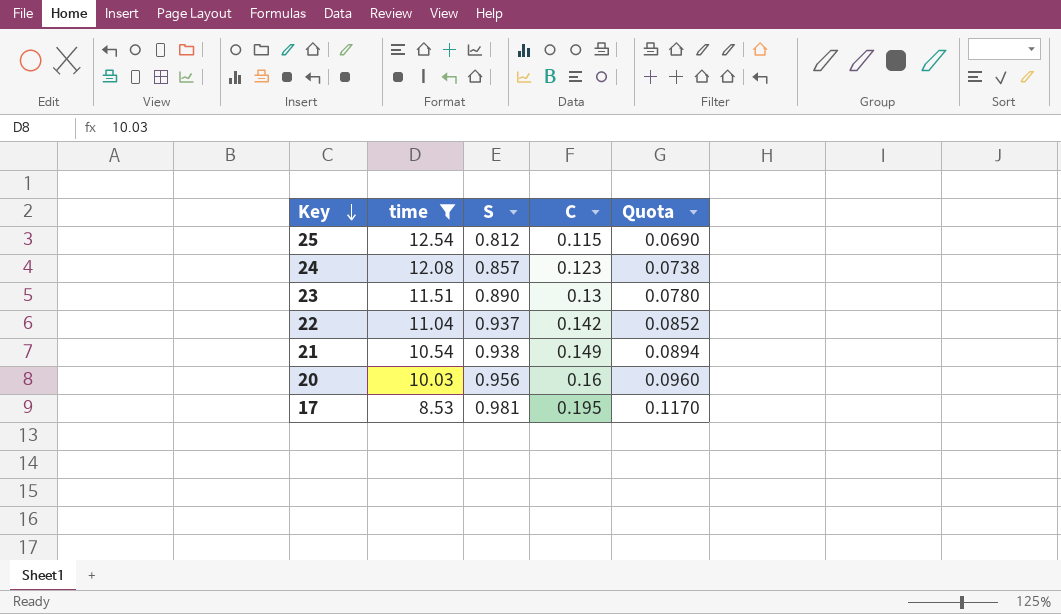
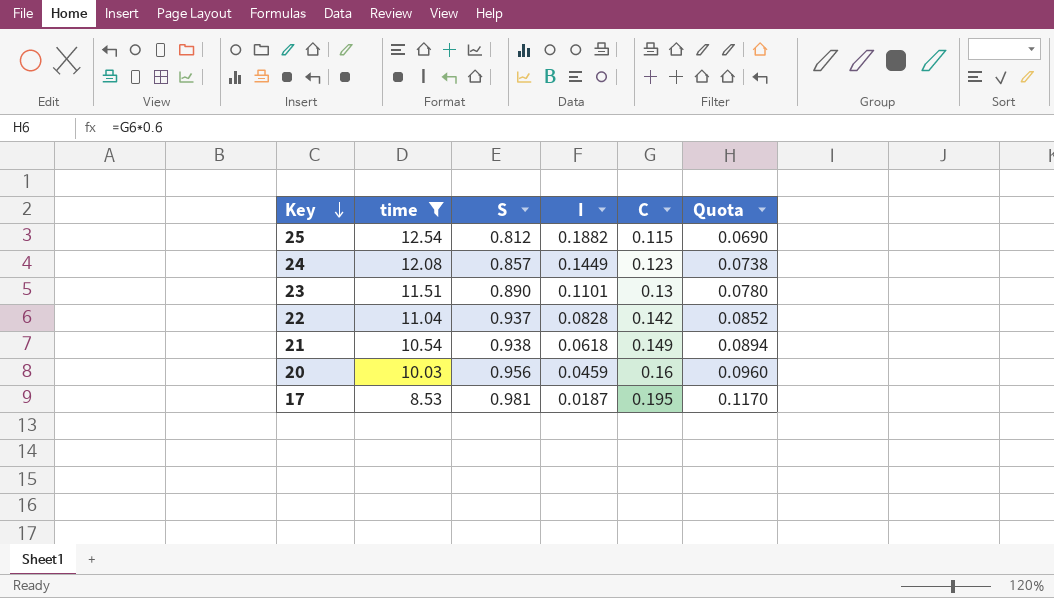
column I | position: none -> 4

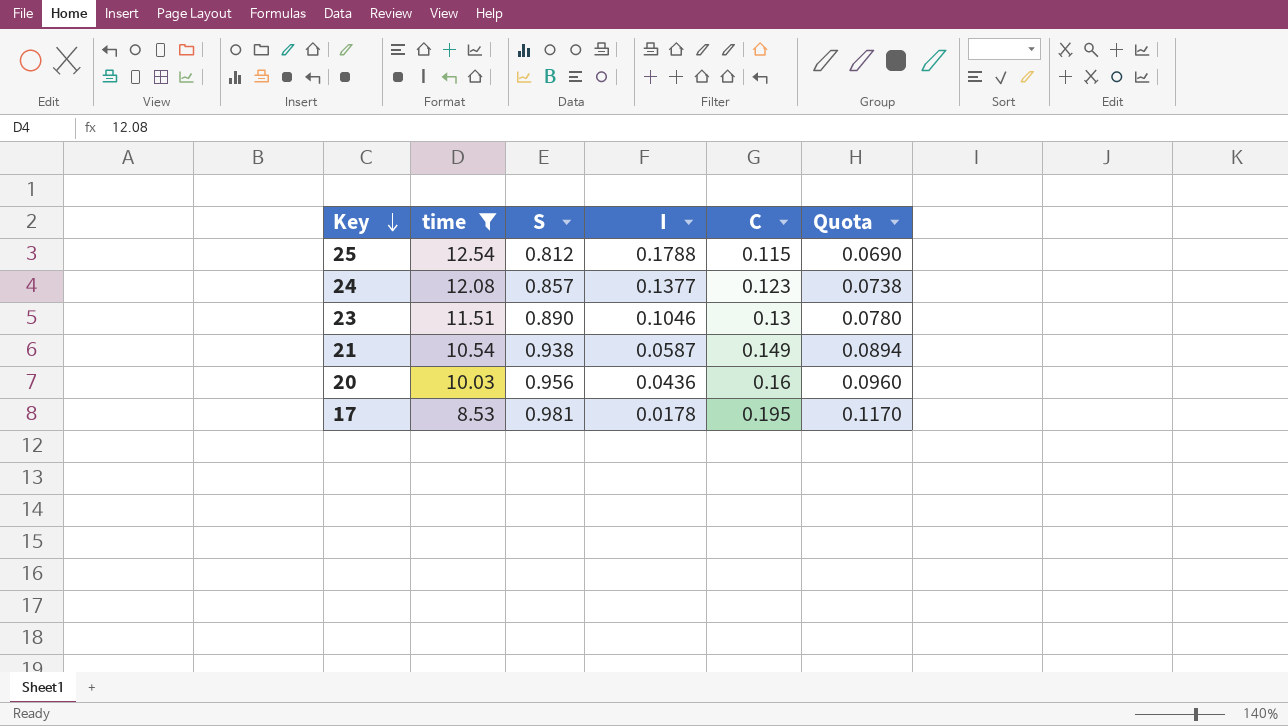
row 22: 11.04 | 0.937 | 0.0828 | 0.142 | 0.0852 -> none
25 | I: 0.1882 -> 0.1788
24 | I: 0.1449 -> 0.1377
23 | I: 0.1101 -> 0.1046
21 | I: 0.0618 -> 0.0587
20 | I: 0.0459 -> 0.0436
17 | I: 0.0187 -> 0.0178

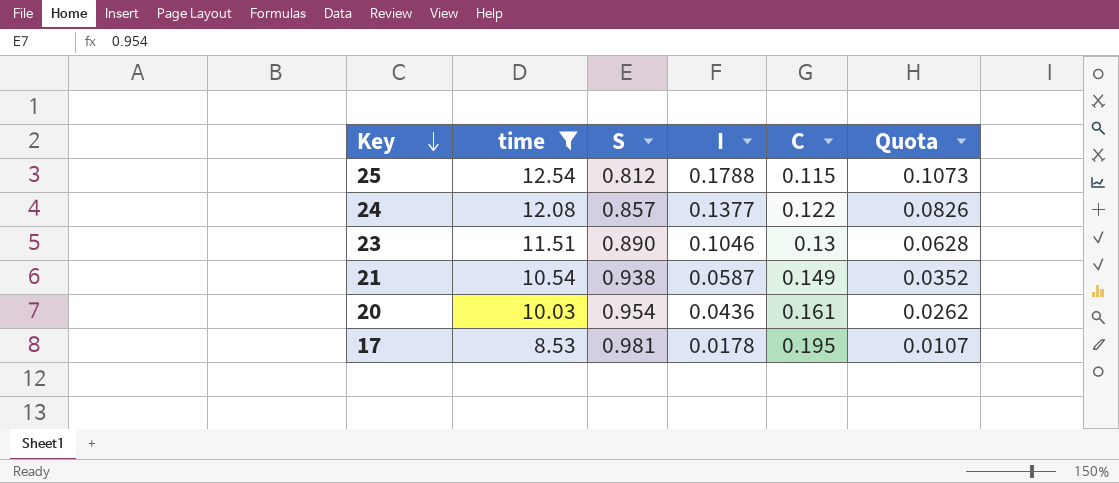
column Quota | formula: [C] * 0.6 -> [I] * 0.6
24 | C: 0.123 -> 0.122
20 | S: 0.956 -> 0.954
20 | C: 0.16 -> 0.161

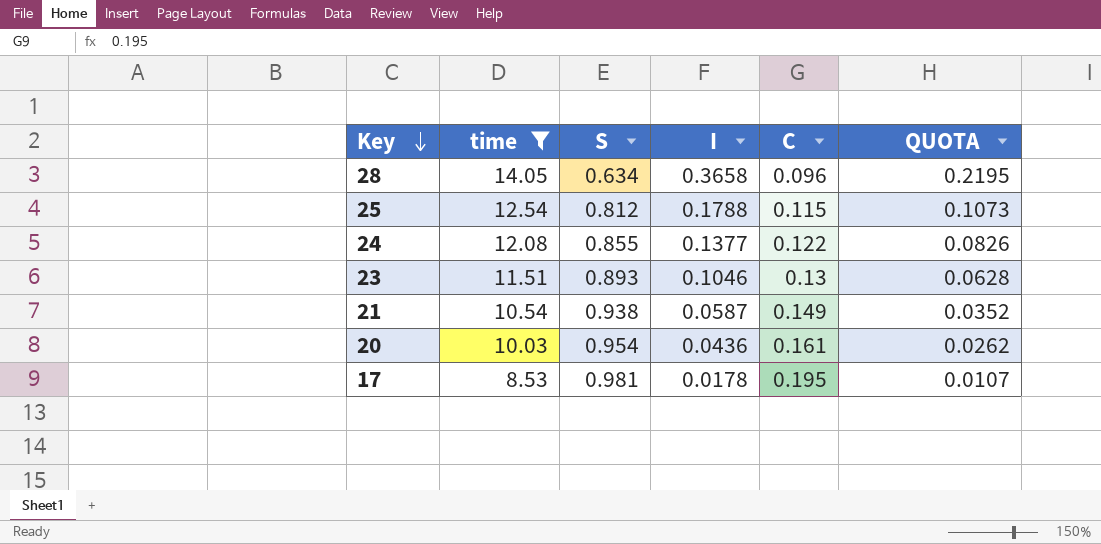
column name: Quota -> QUOTA
row 28: none -> 14.05 | 0.634 | 0.3658 | 0.096 | 0.2195
24 | S: 0.857 -> 0.855
23 | S: 0.890 -> 0.893

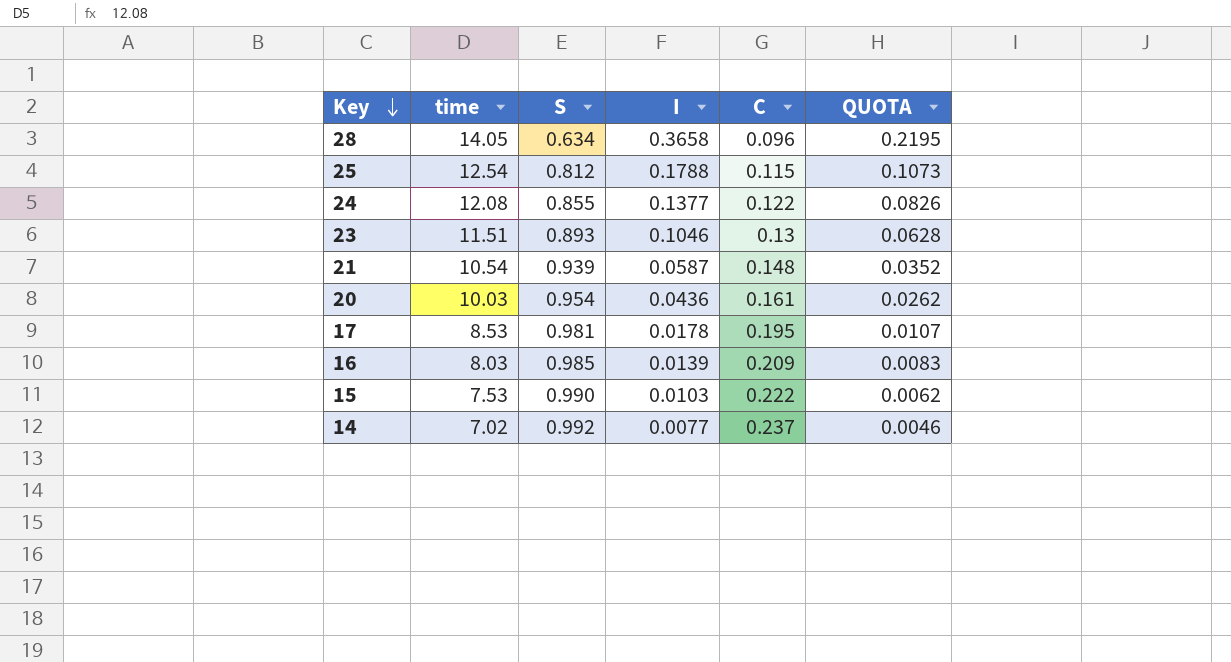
filter: time >= 8.53 -> none
21 | S: 0.938 -> 0.939
21 | C: 0.149 -> 0.148

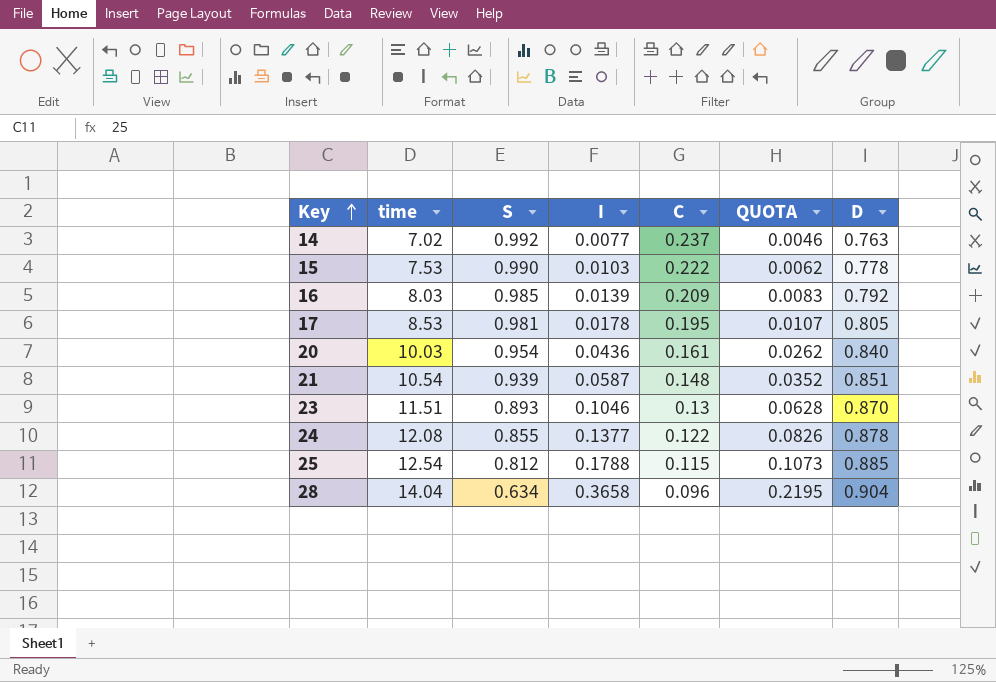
row order: Key descending -> Key ascending
column D | position: none -> 7
28 | time: 14.05 -> 14.04

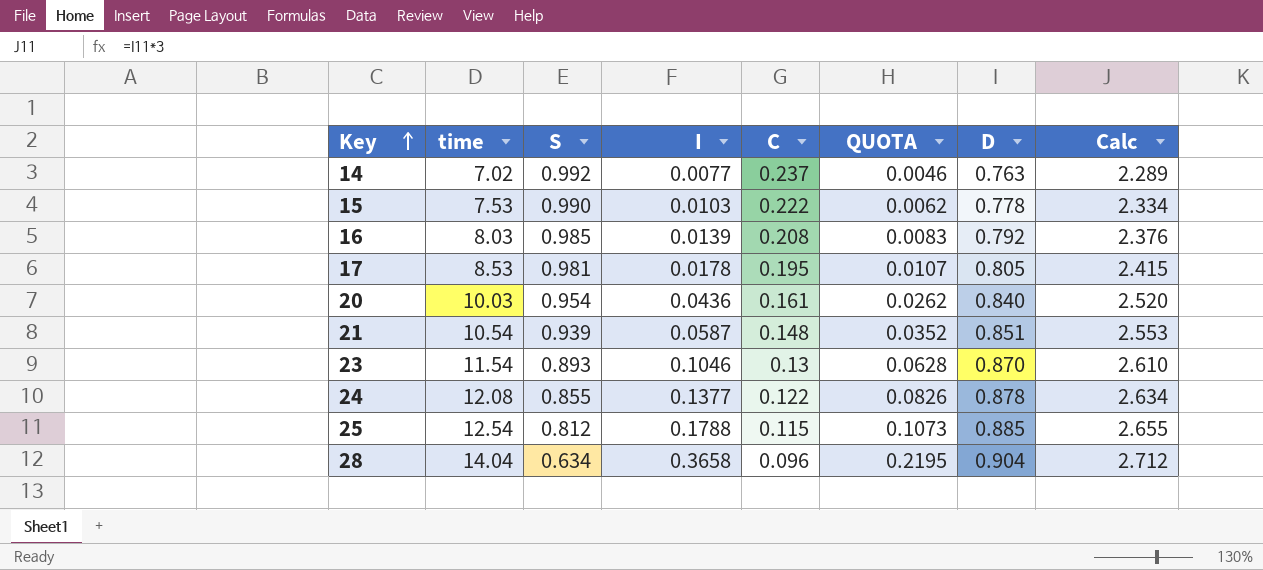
column Calc | formula: none -> [D] * 3
16 | C: 0.209 -> 0.208
23 | time: 11.51 -> 11.54

